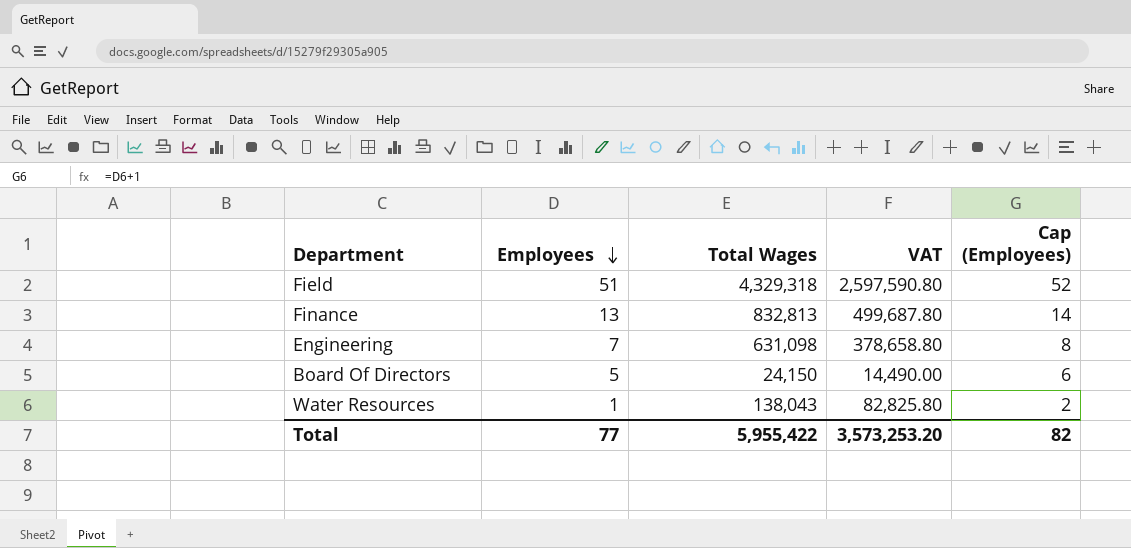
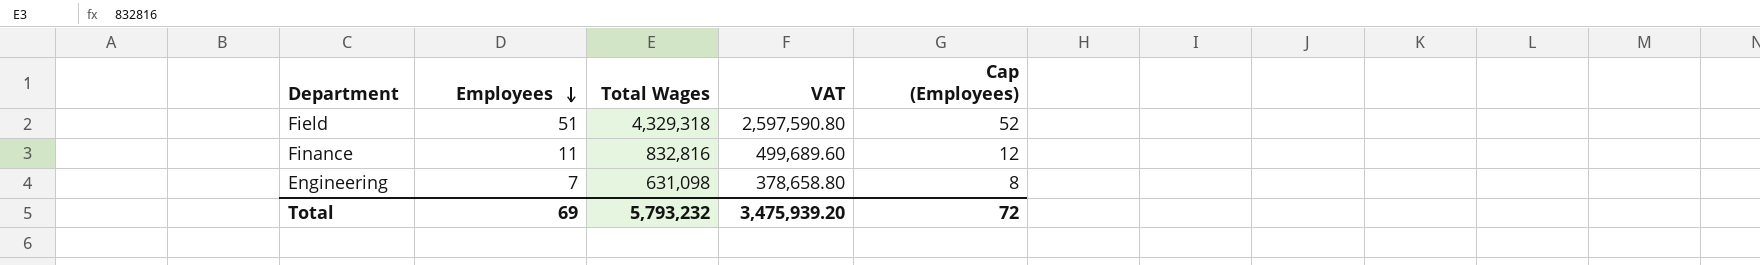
row Board Of Directors: 5 | 24,150 | 14,490.00 | 6 -> none
row Water Resources: 1 | 138,043 | 82,825.80 | 2 -> none
Finance | Employees: 13 -> 11
Finance | Total Wages: 832,813 -> 832,816
Finance | VAT: 499,687.80 -> 499,689.60
Finance | Cap (Employees): 14 -> 12
Total | Employees: 77 -> 69
Total | Total Wages: 5,955,422 -> 5,793,232
Total | VAT: 3,573,253.20 -> 3,475,939.20
Total | Cap (Employees): 82 -> 72

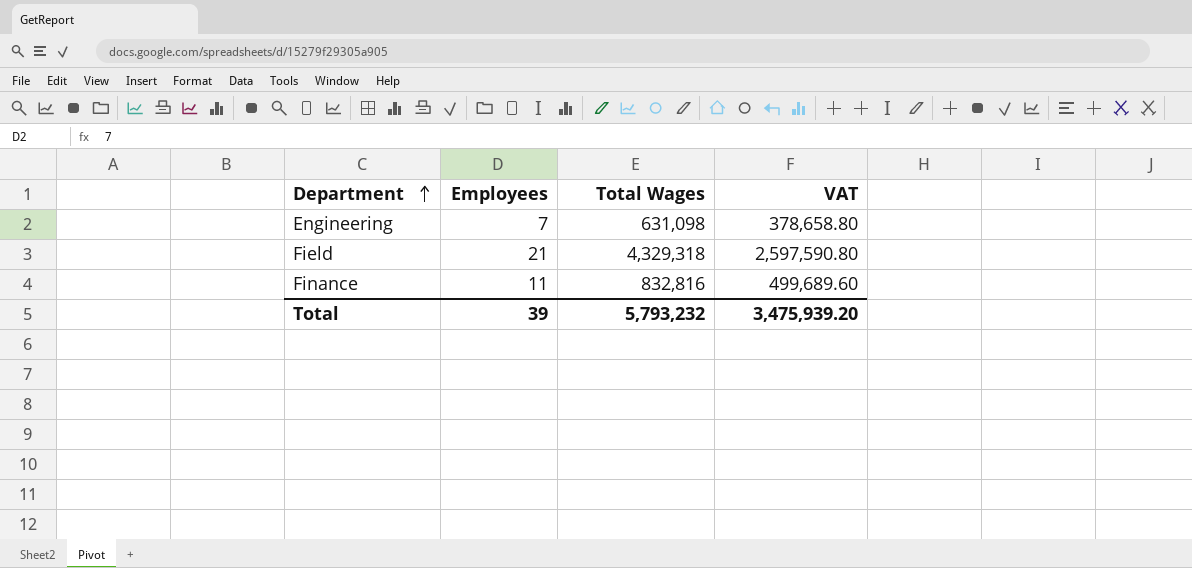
row order: Employees descending -> Department ascending
column Cap (Employees) | formula: [Employees] + 1 -> none
Field | Employees: 51 -> 21
Total | Employees: 69 -> 39

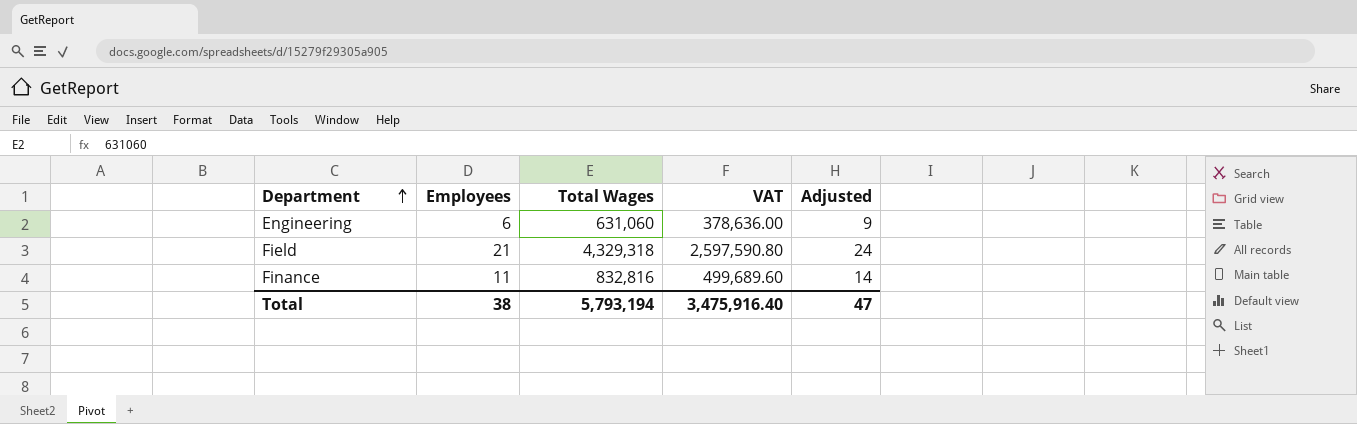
column Adjusted | formula: none -> [Employees] + 3
Engineering | Employees: 7 -> 6
Engineering | Total Wages: 631,098 -> 631,060
Engineering | VAT: 378,658.80 -> 378,636.00
Total | Employees: 39 -> 38
Total | Total Wages: 5,793,232 -> 5,793,194
Total | VAT: 3,475,939.20 -> 3,475,916.40

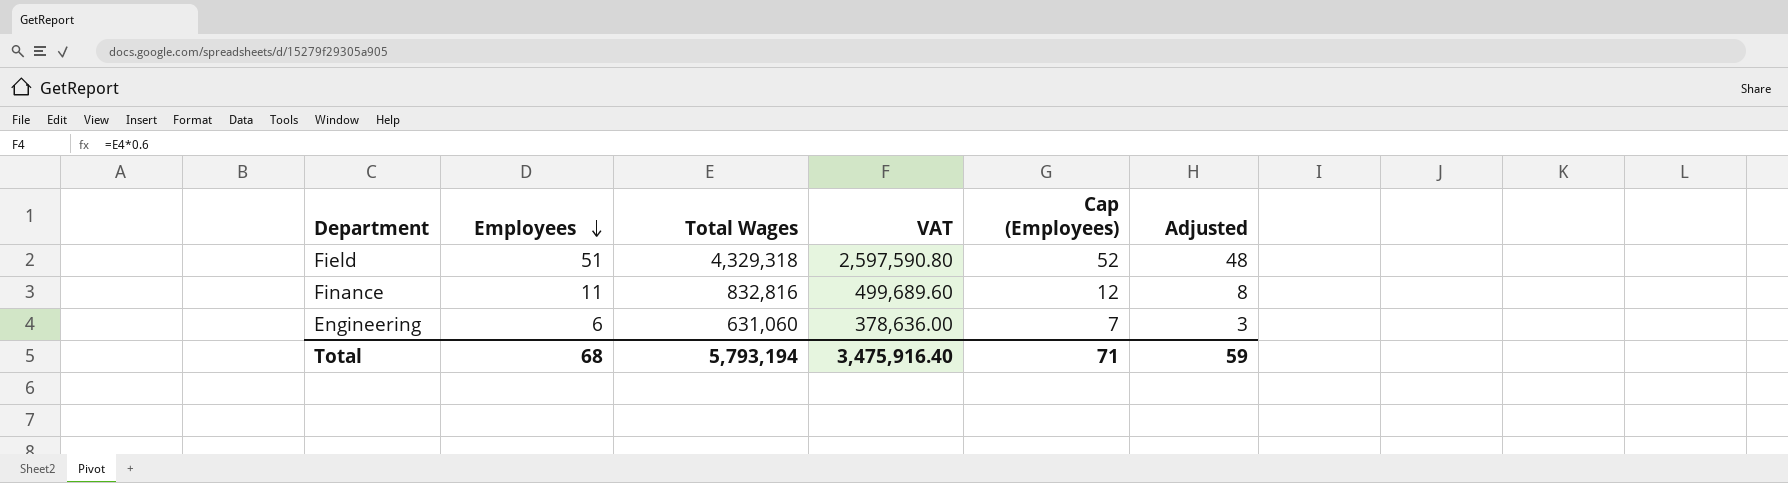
row order: Department ascending -> Employees descending
column Cap (Employees) | formula: none -> [Employees] + 1
column Adjusted | formula: [Employees] + 3 -> [Employees] - 3
Field | Employees: 21 -> 51
Total | Employees: 38 -> 68
Total | Adjusted: 47 -> 59

